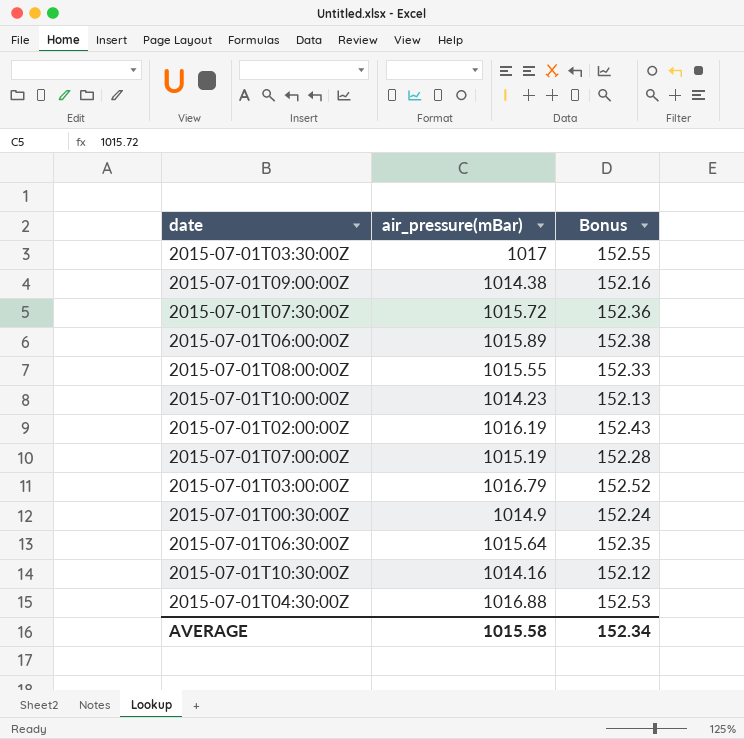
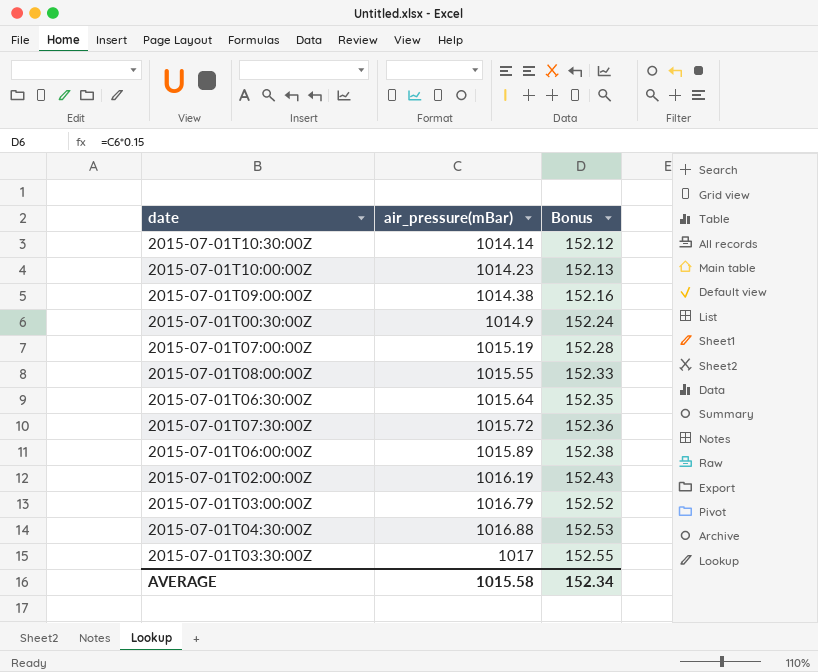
row order: none -> air_pressure(mBar) ascending
2015-07-01T10:30:00Z | air_pressure(mBar): 1014.16 -> 1014.14

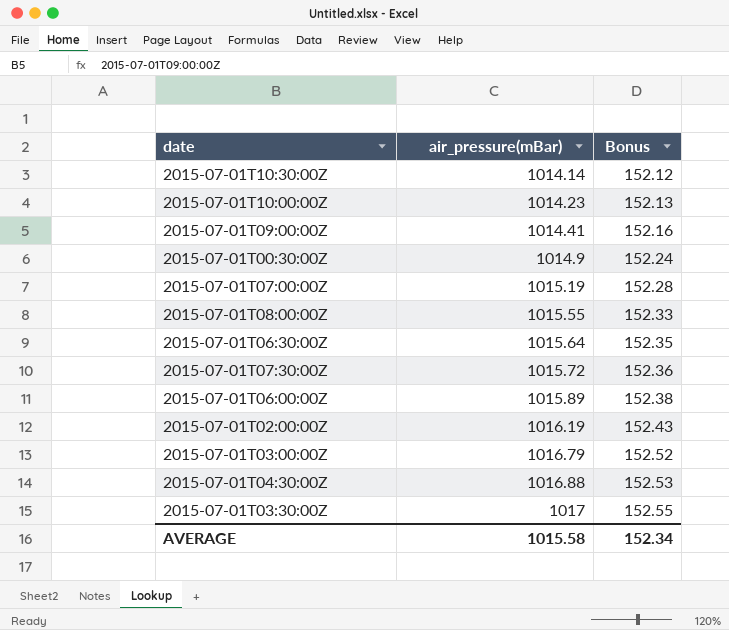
2015-07-01T09:00:00Z | air_pressure(mBar): 1014.38 -> 1014.41

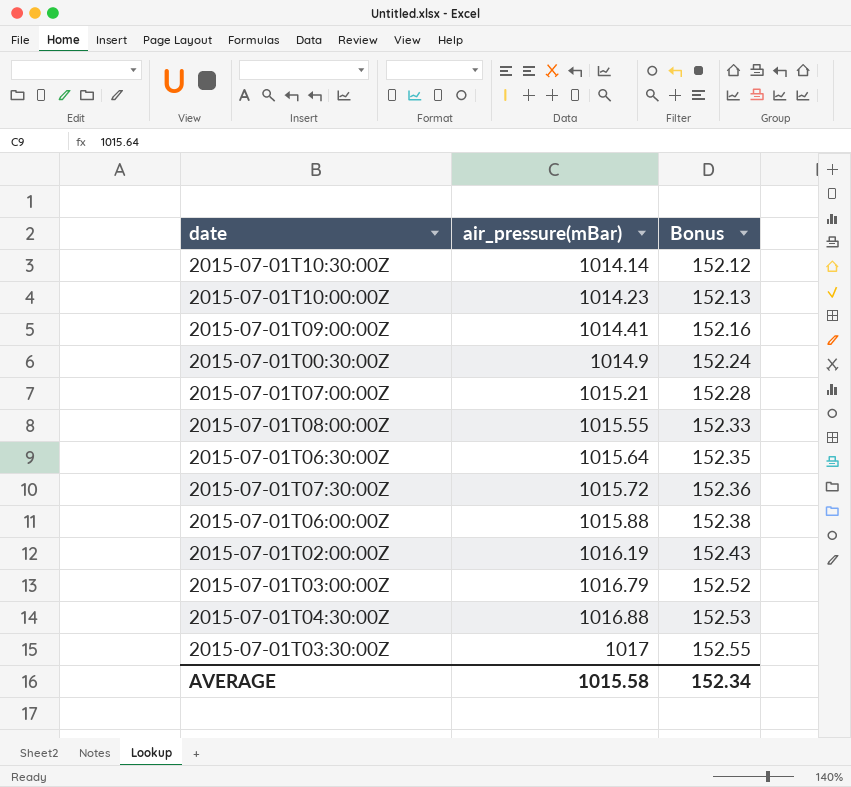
2015-07-01T07:00:00Z | air_pressure(mBar): 1015.19 -> 1015.21
2015-07-01T06:00:00Z | air_pressure(mBar): 1015.89 -> 1015.88

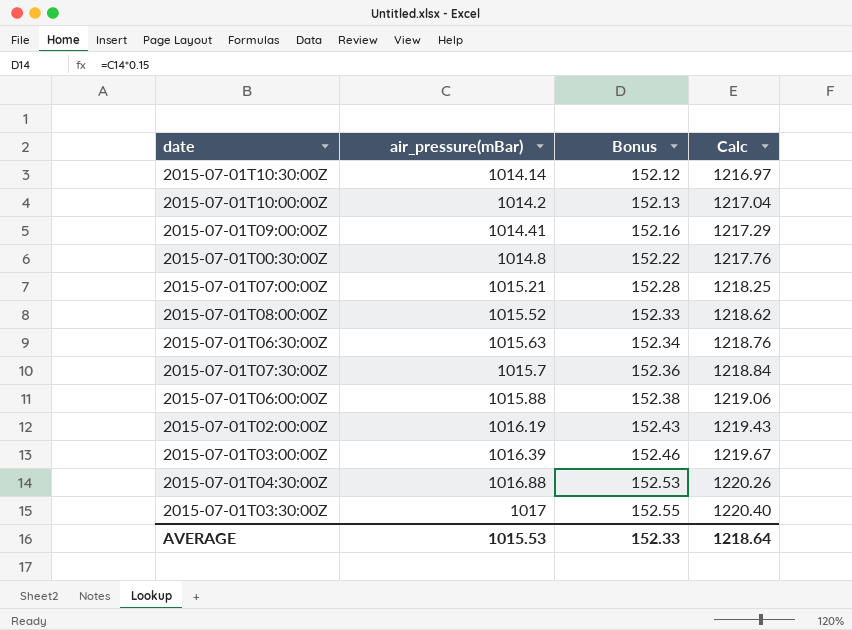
column Calc | formula: none -> [air_pressure(mBar)] * 1.2
2015-07-01T10:00:00Z | air_pressure(mBar): 1014.23 -> 1014.2
2015-07-01T00:30:00Z | air_pressure(mBar): 1014.9 -> 1014.8
2015-07-01T00:30:00Z | Bonus: 152.24 -> 152.22
2015-07-01T08:00:00Z | air_pressure(mBar): 1015.55 -> 1015.52
2015-07-01T06:30:00Z | air_pressure(mBar): 1015.64 -> 1015.63
2015-07-01T06:30:00Z | Bonus: 152.35 -> 152.34
2015-07-01T07:30:00Z | air_pressure(mBar): 1015.72 -> 1015.7
2015-07-01T03:00:00Z | air_pressure(mBar): 1016.79 -> 1016.39
2015-07-01T03:00:00Z | Bonus: 152.52 -> 152.46
AVERAGE | air_pressure(mBar): 1015.58 -> 1015.53
AVERAGE | Bonus: 152.34 -> 152.33

